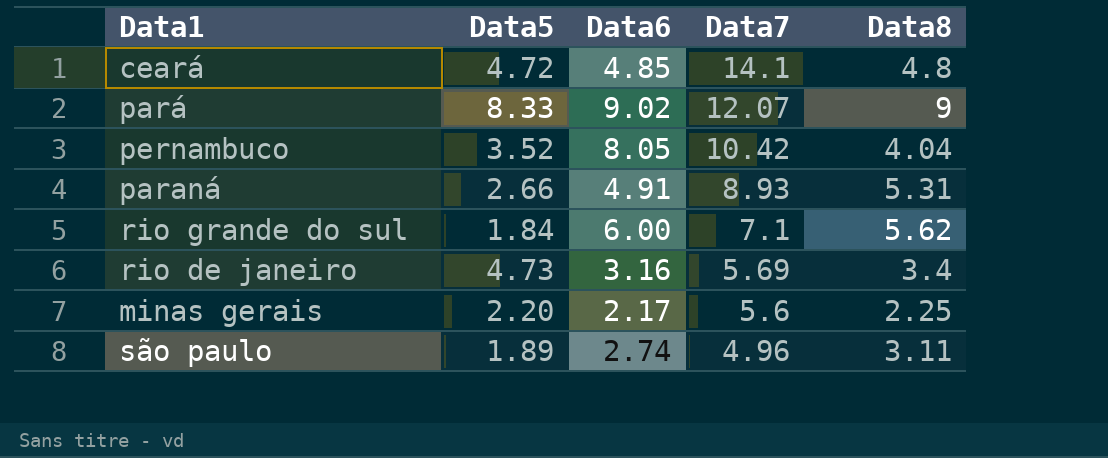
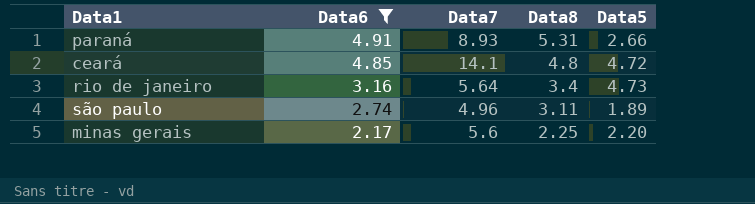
filter: none -> Data6 <= 4.91
row order: Data7 descending -> Data6 descending
column Data5 | position: 2 -> 5
rio de janeiro | Data7: 5.69 -> 5.64

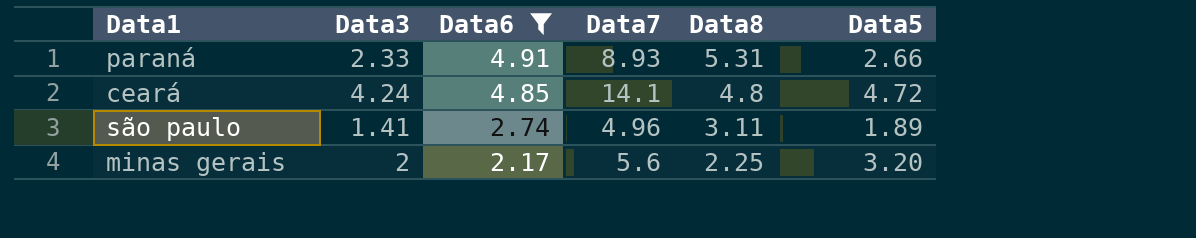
column Data3 | position: none -> 2
row rio de janeiro: 3.16 | 5.64 | 3.4 | 4.73 -> none
minas gerais | Data5: 2.20 -> 3.20

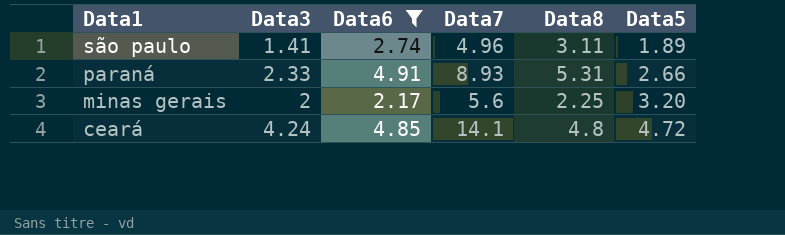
row order: Data6 descending -> Data1 descending

